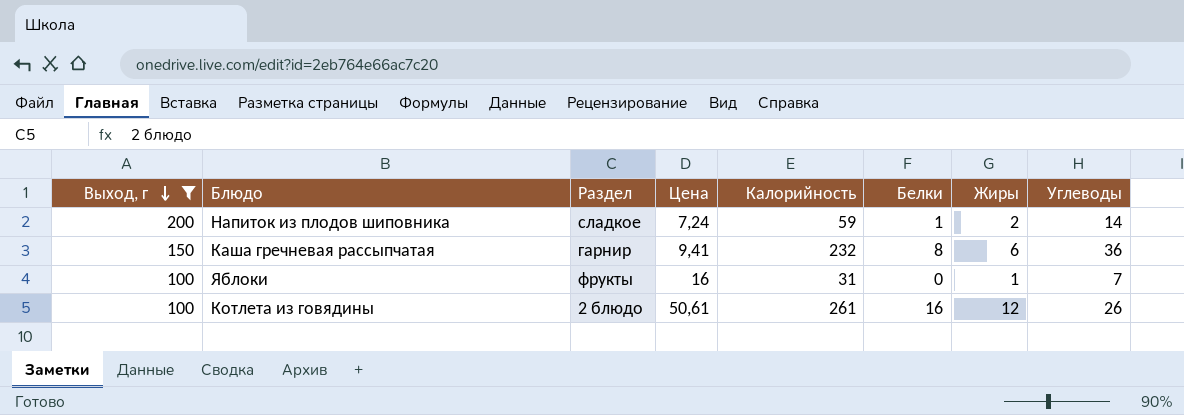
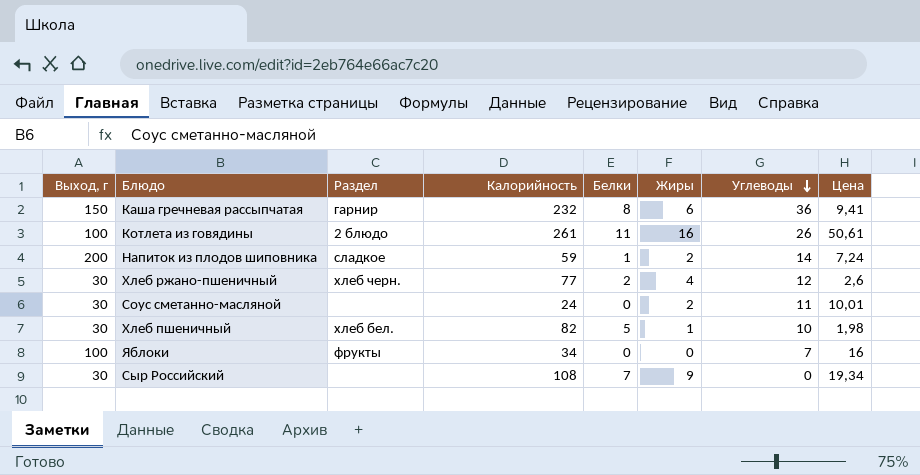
filter: Выход, г != 30 -> none
row order: Выход, г descending -> Углеводы descending
column Цена | position: 4 -> 8
Котлета из говядины | Белки: 16 -> 11
Котлета из говядины | Жиры: 12 -> 16
Яблоки | Калорийность: 31 -> 34
Яблоки | Жиры: 1 -> 0

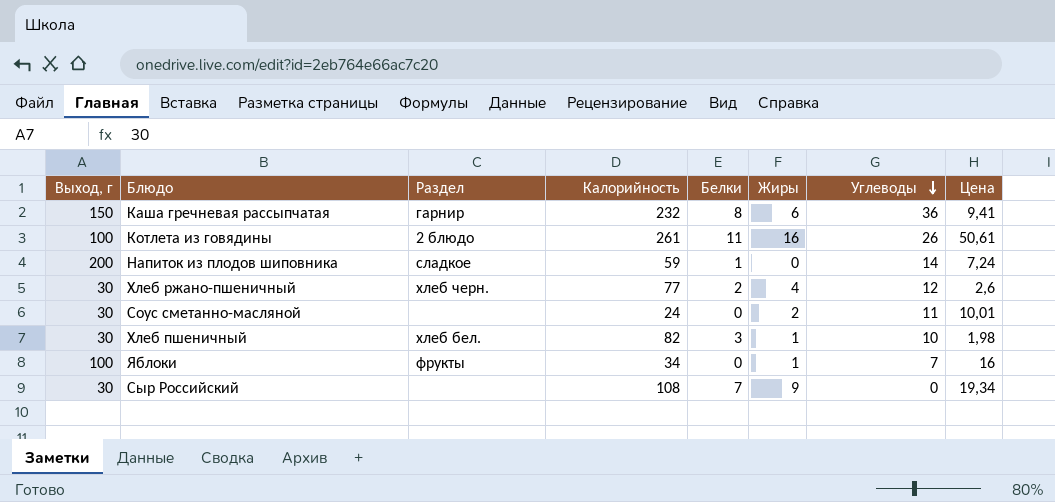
Напиток из плодов шиповника | Жиры: 2 -> 0
Хлеб пшеничный | Белки: 5 -> 3
Яблоки | Жиры: 0 -> 1

